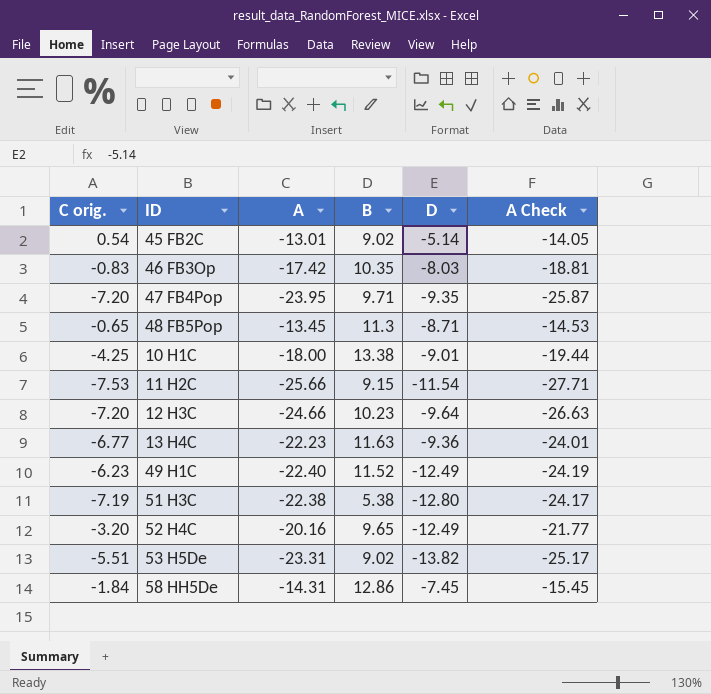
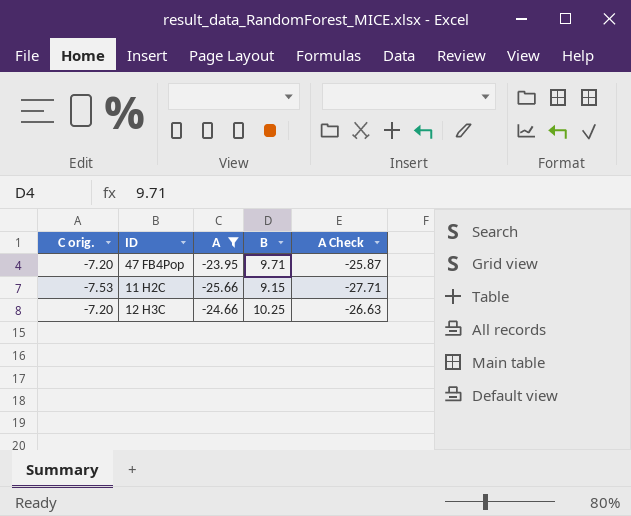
filter: none -> A <= -23.95
column D | position: 5 -> none
12 H3C | B: 10.23 -> 10.25

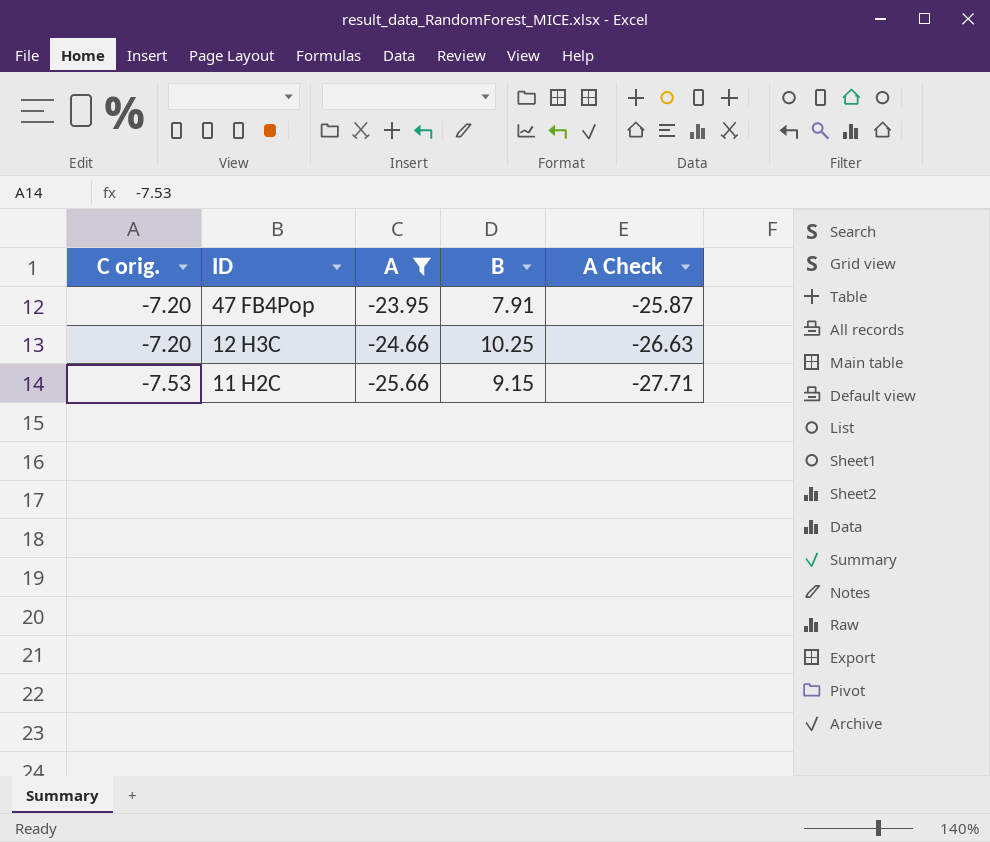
row order: none -> C orig. descending
47 FB4Pop | B: 9.71 -> 7.91

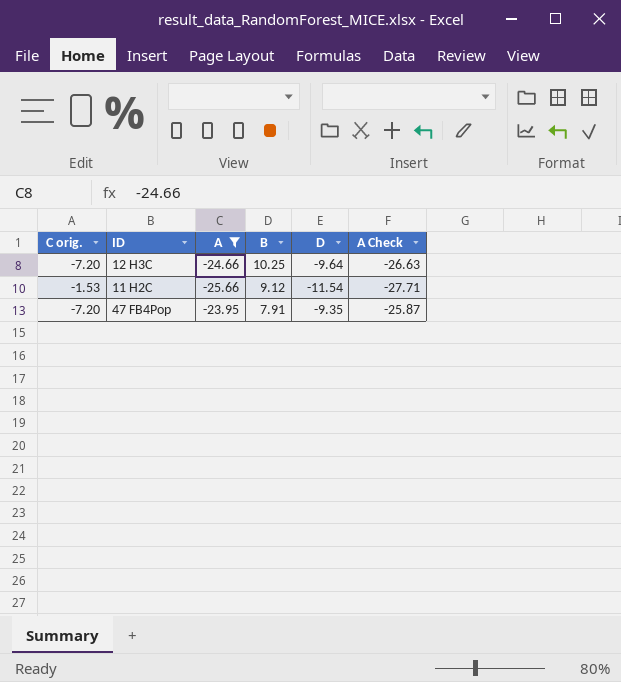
row order: C orig. descending -> B descending
column D | position: none -> 5
11 H2C | C orig.: -7.53 -> -1.53
11 H2C | B: 9.15 -> 9.12

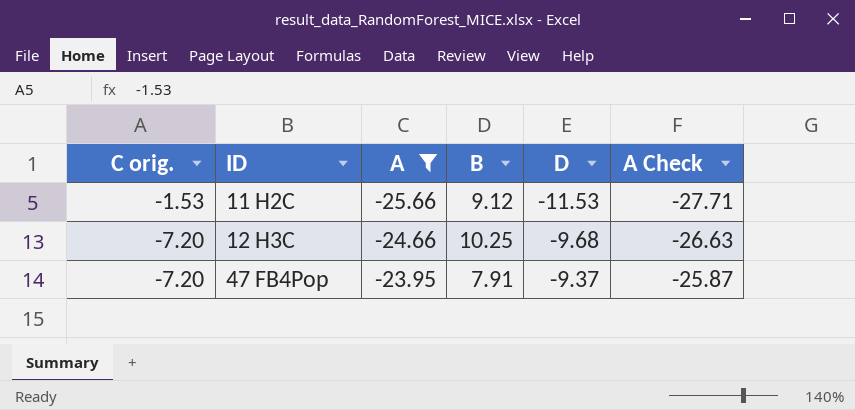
row order: B descending -> C orig. descending
11 H2C | D: -11.54 -> -11.53
12 H3C | D: -9.64 -> -9.68
47 FB4Pop | D: -9.35 -> -9.37

